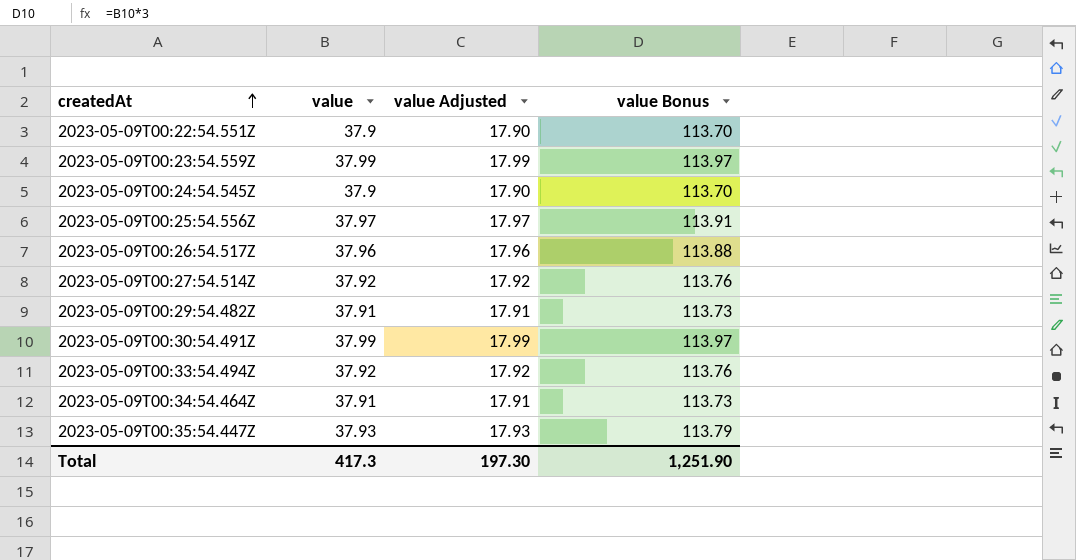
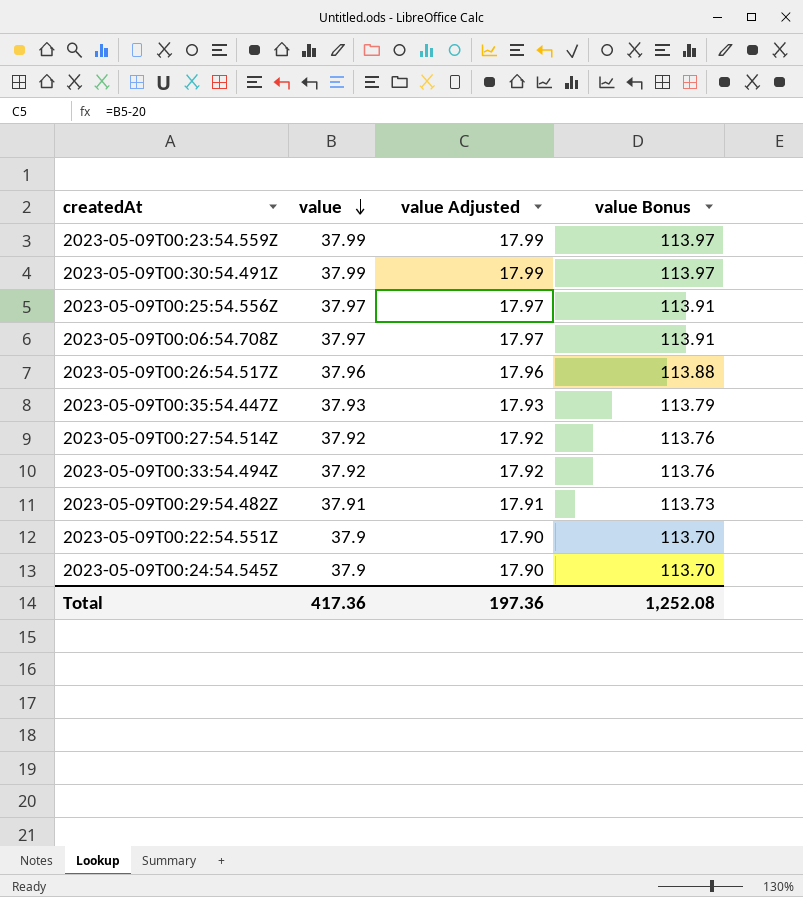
row order: createdAt ascending -> value descending
row 2023-05-09T00:34:54.464Z: 37.91 | 17.91 | 113.73 -> none
row 2023-05-09T00:06:54.708Z: none -> 37.97 | 17.97 | 113.91
Total | value: 417.3 -> 417.36
Total | value Adjusted: 197.30 -> 197.36
Total | value Bonus: 1,251.90 -> 1,252.08

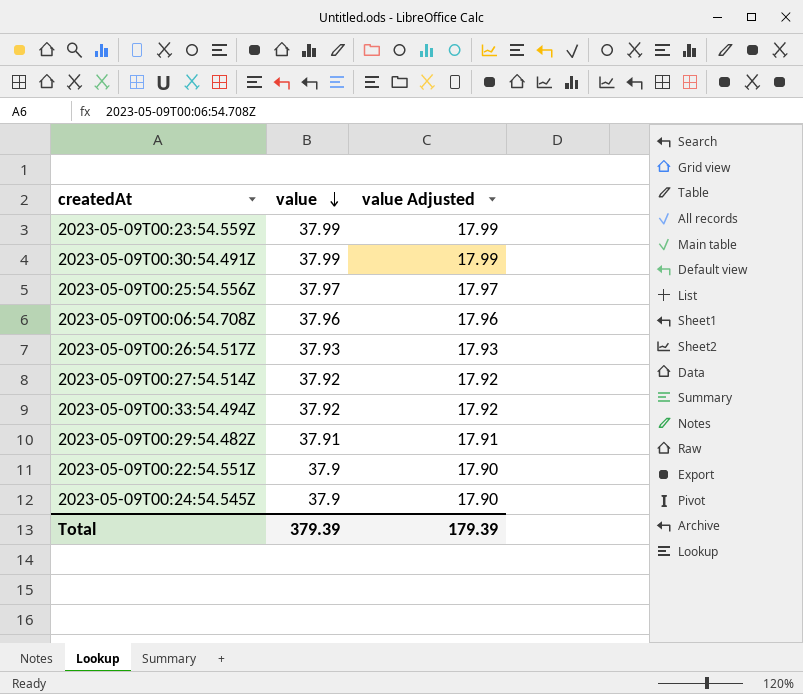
column value Bonus | formula: [value] * 3 -> none
row 2023-05-09T00:35:54.447Z: 37.93 | 17.93 | 113.79 -> none
2023-05-09T00:06:54.708Z | value: 37.97 -> 37.96
2023-05-09T00:06:54.708Z | value Adjusted: 17.97 -> 17.96
2023-05-09T00:26:54.517Z | value: 37.96 -> 37.93
2023-05-09T00:26:54.517Z | value Adjusted: 17.96 -> 17.93
Total | value: 417.36 -> 379.39
Total | value Adjusted: 197.36 -> 179.39

